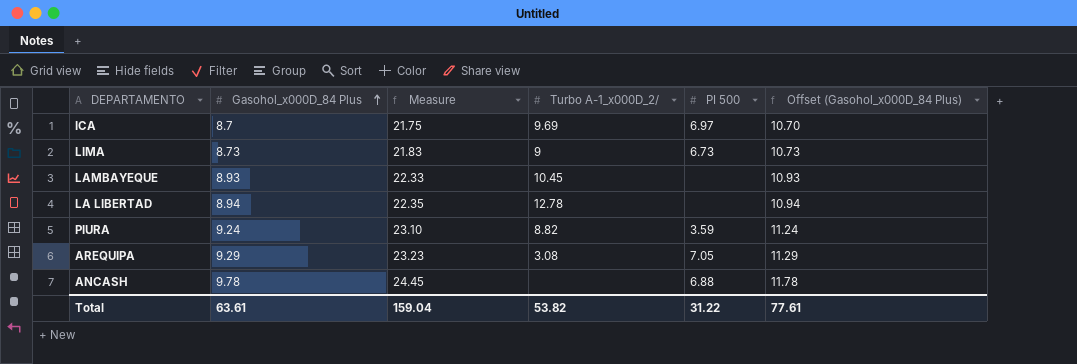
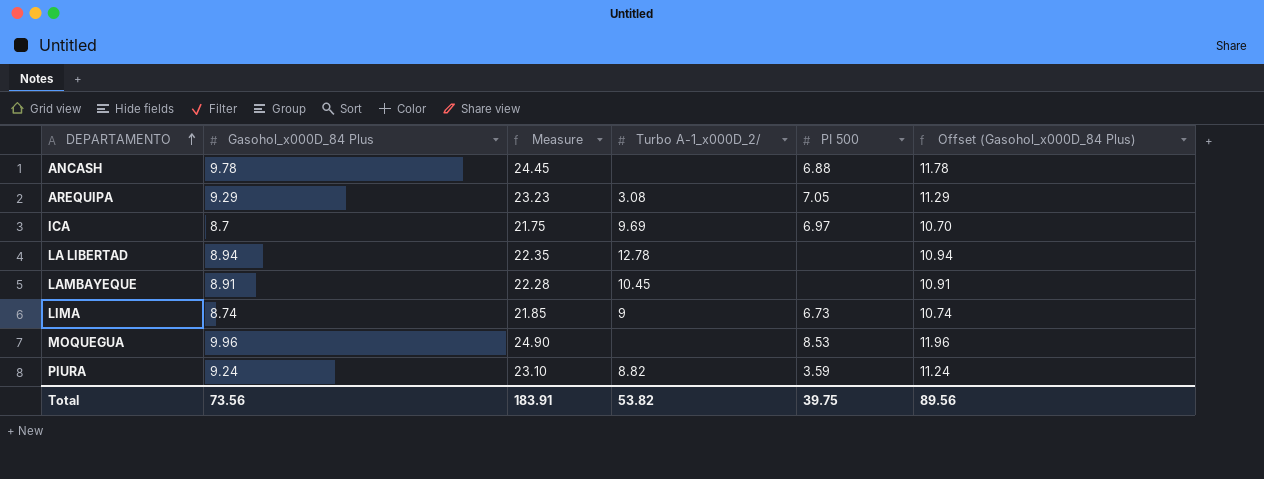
row order: Gasohol_x000D_84 Plus ascending -> DEPARTAMENTO ascending
LAMBAYEQUE | Gasohol_x000D_84 Plus: 8.93 -> 8.91
LAMBAYEQUE | Measure: 22.33 -> 22.28
LAMBAYEQUE | Offset (Gasohol_x000D_84 Plus): 10.93 -> 10.91
LIMA | Gasohol_x000D_84 Plus: 8.73 -> 8.74
LIMA | Measure: 21.83 -> 21.85
LIMA | Offset (Gasohol_x000D_84 Plus): 10.73 -> 10.74
row MOQUEGUA: none -> 9.96 | 24.90 | none | 8.53 | 11.96
Total | Gasohol_x000D_84 Plus: 63.61 -> 73.56
Total | Measure: 159.04 -> 183.91
Total | PI 500: 31.22 -> 39.75
Total | Offset (Gasohol_x000D_84 Plus): 77.61 -> 89.56

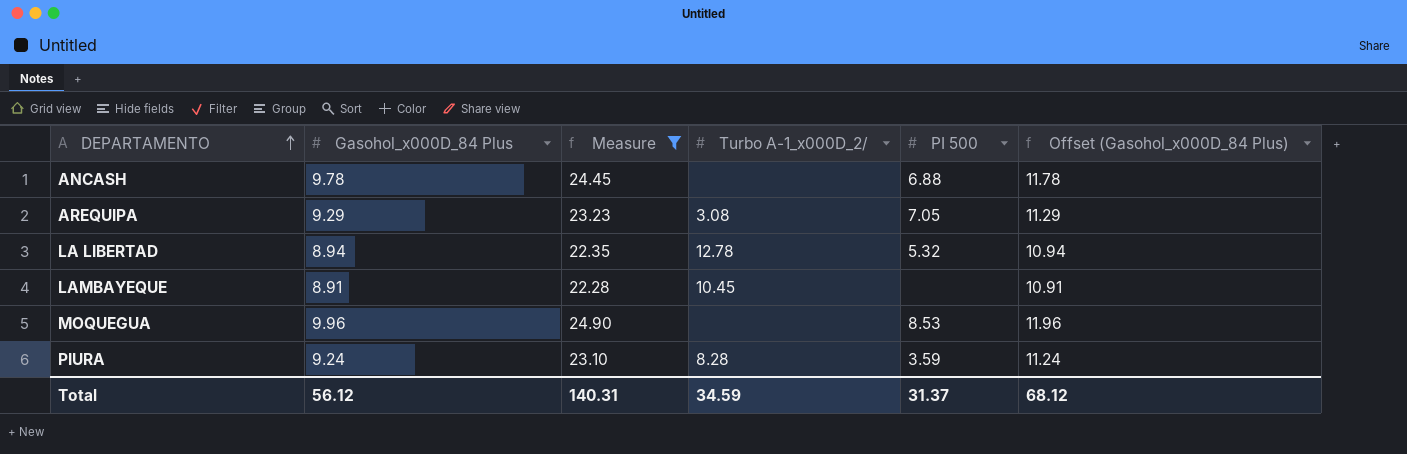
filter: none -> Measure >= 22.28
LA LIBERTAD | PI 500: none -> 5.32
PIURA | Turbo A-1_x000D_2/: 8.82 -> 8.28
Total | Gasohol_x000D_84 Plus: 73.56 -> 56.12
Total | Measure: 183.91 -> 140.31
Total | Turbo A-1_x000D_2/: 53.82 -> 34.59
Total | PI 500: 39.75 -> 31.37
Total | Offset (Gasohol_x000D_84 Plus): 89.56 -> 68.12

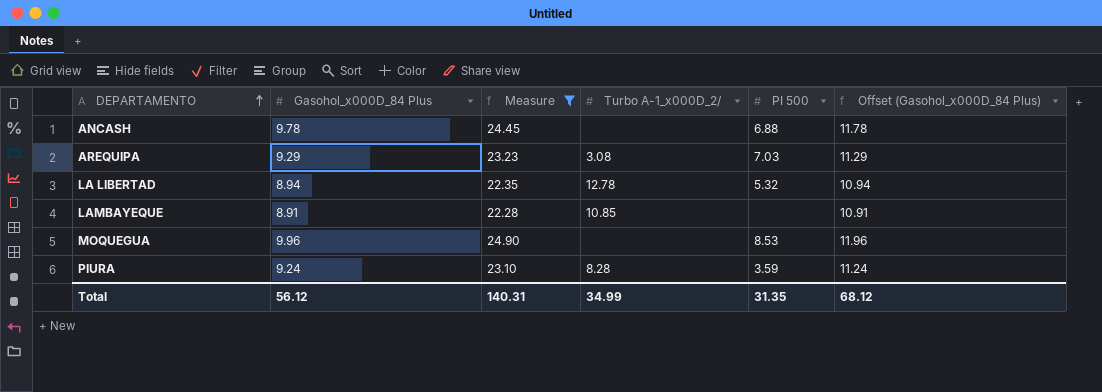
AREQUIPA | PI 500: 7.05 -> 7.03
LAMBAYEQUE | Turbo A-1_x000D_2/: 10.45 -> 10.85
Total | Turbo A-1_x000D_2/: 34.59 -> 34.99
Total | PI 500: 31.37 -> 31.35

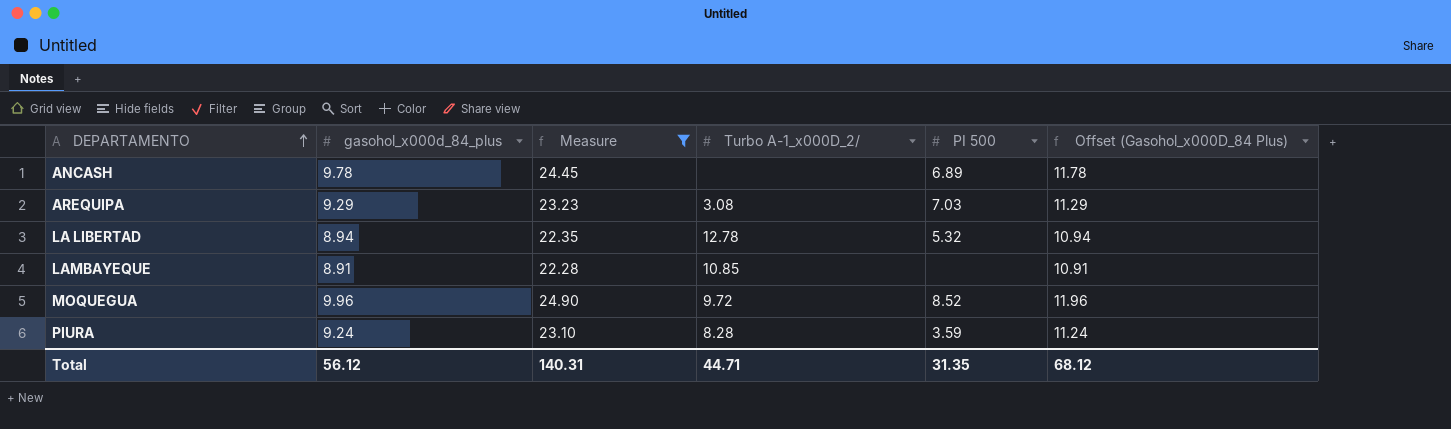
column name: Gasohol_x000D_84 Plus -> gasohol_x000d_84_plus
ANCASH | PI 500: 6.88 -> 6.89
MOQUEGUA | Turbo A-1_x000D_2/: none -> 9.72
MOQUEGUA | PI 500: 8.53 -> 8.52
Total | Turbo A-1_x000D_2/: 34.99 -> 44.71

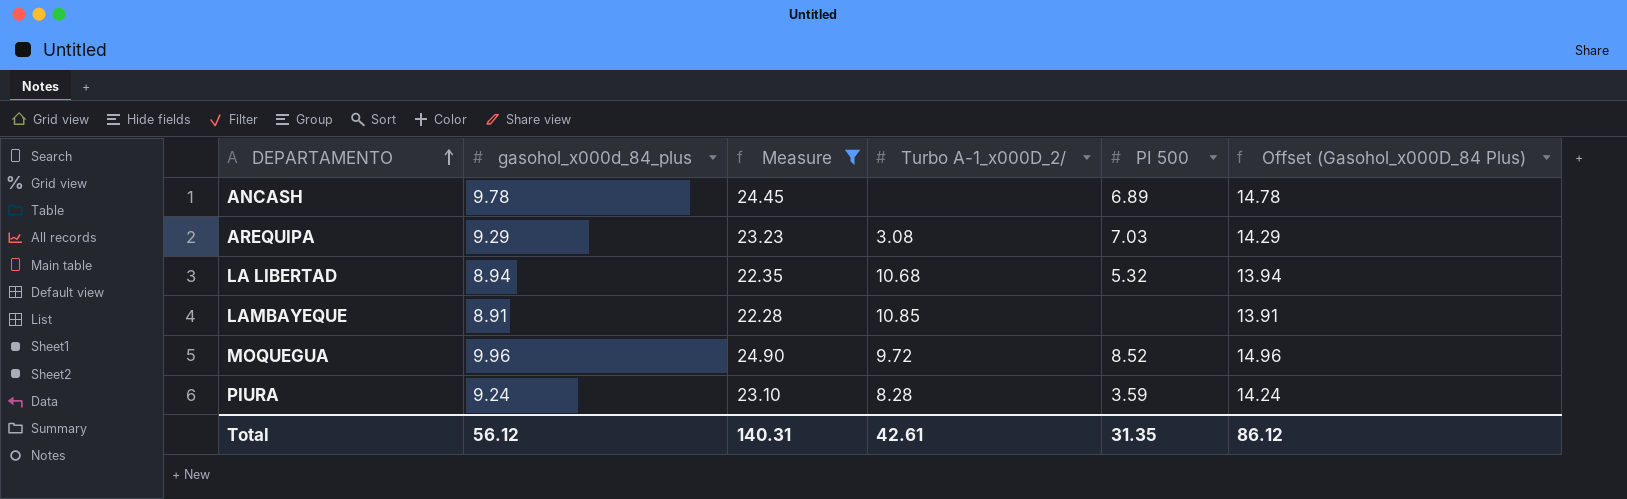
column Offset (Gasohol_x000D_84 Plus) | formula: [gasohol_x000d_84_plus] + 2 -> [gasohol_x000d_84_plus] + 5
LA LIBERTAD | Turbo A-1_x000D_2/: 12.78 -> 10.68
Total | Turbo A-1_x000D_2/: 44.71 -> 42.61
Total | Offset (Gasohol_x000D_84 Plus): 68.12 -> 86.12

